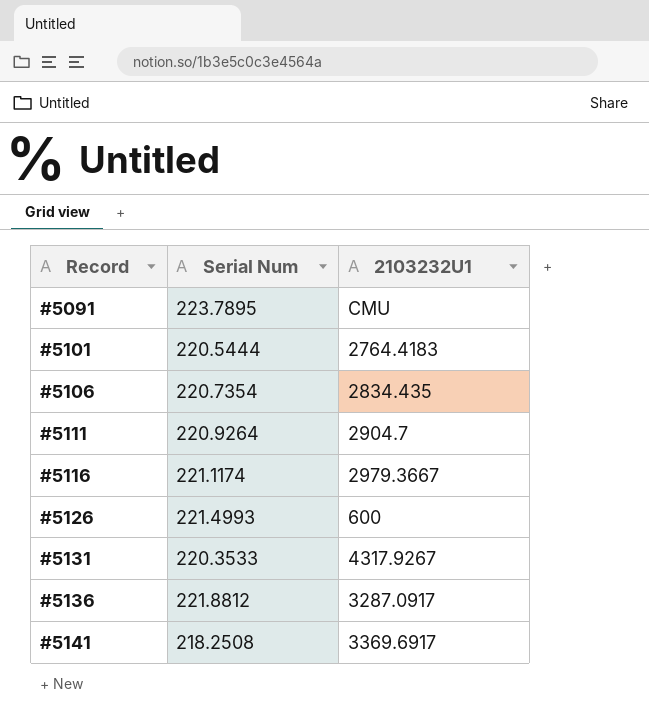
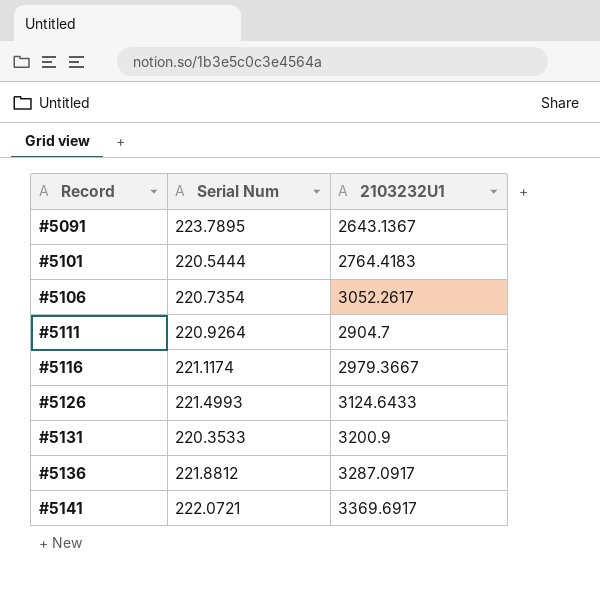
#5091 | 2103232U1: CMU -> 2643.1367
#5106 | 2103232U1: 2834.435 -> 3052.2617
#5126 | 2103232U1: 600 -> 3124.6433
#5131 | 2103232U1: 4317.9267 -> 3200.9
#5141 | Serial Num: 218.2508 -> 222.0721

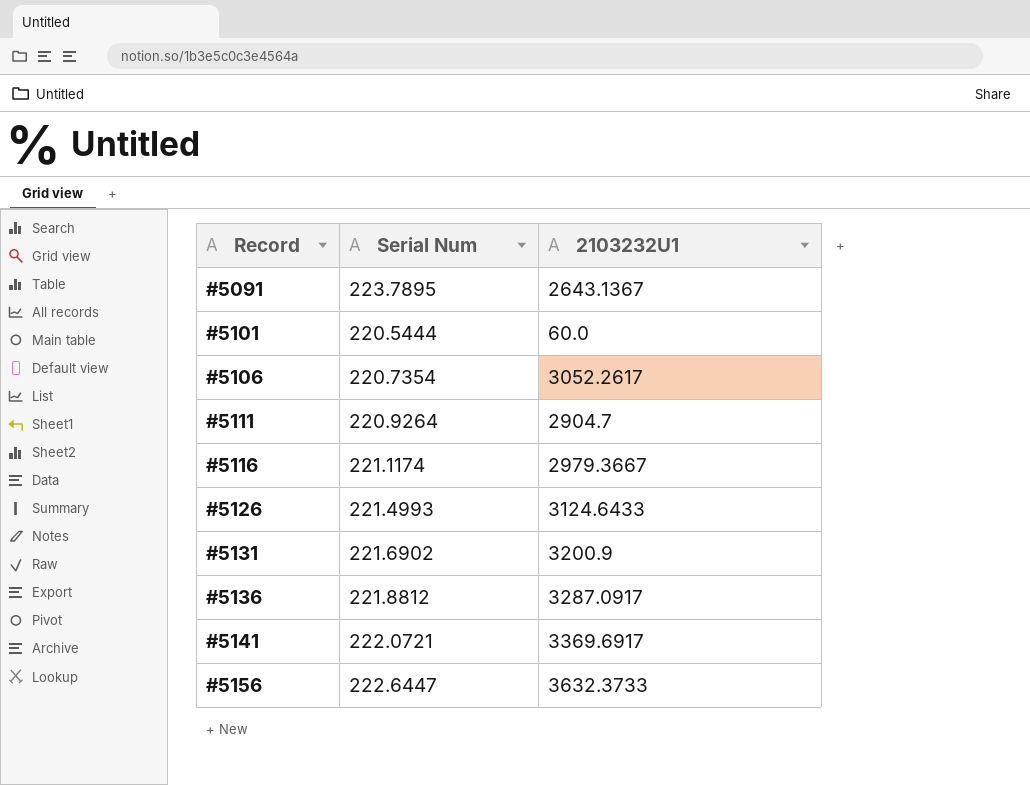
#5101 | 2103232U1: 2764.4183 -> 60.0
#5131 | Serial Num: 220.3533 -> 221.6902
row #5156: none -> 222.6447 | 3632.3733

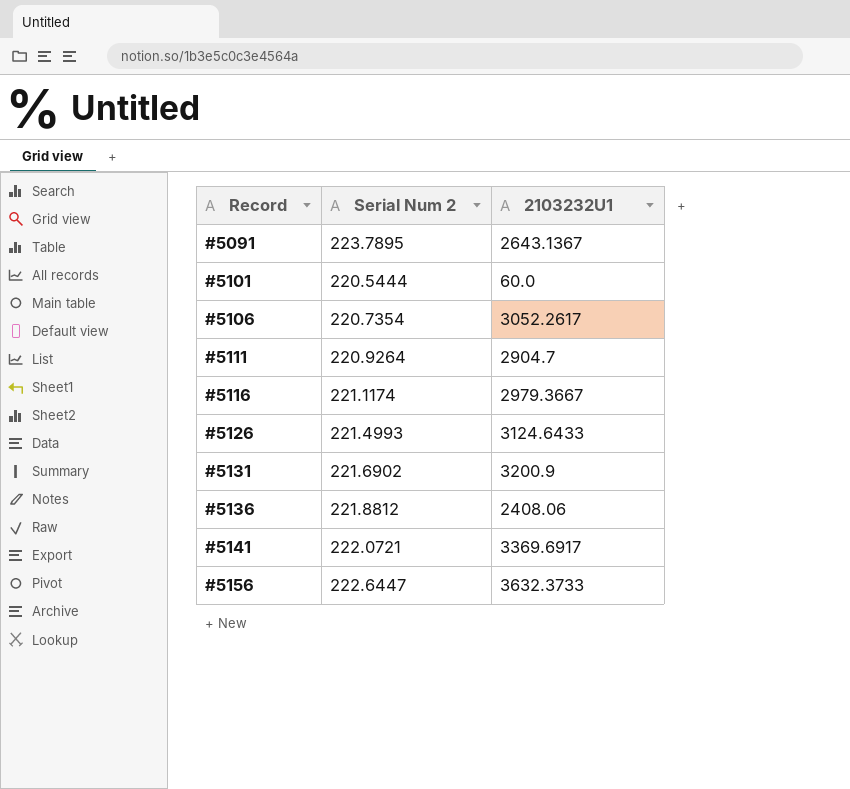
column name: Serial Num -> Serial Num 2
#5136 | 2103232U1: 3287.0917 -> 2408.06

